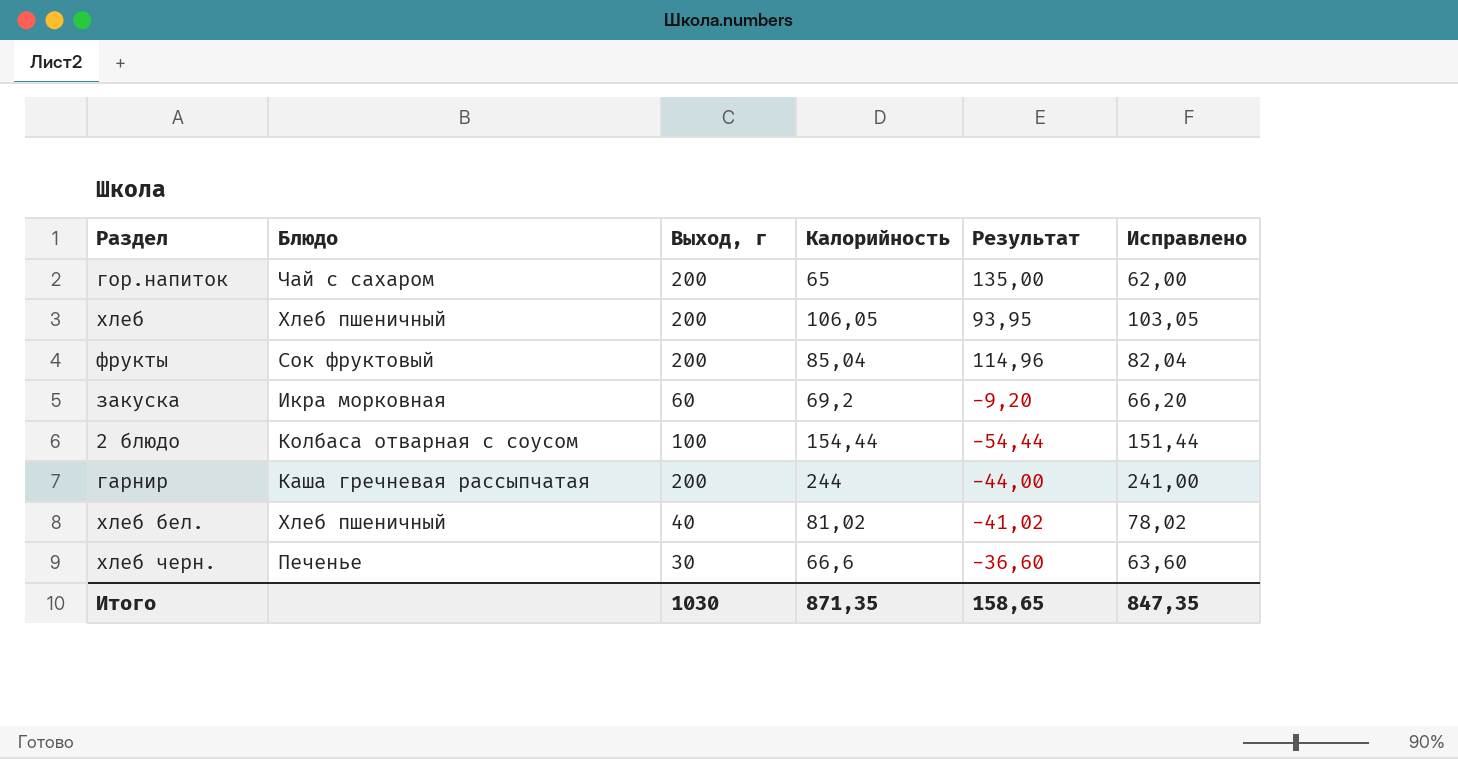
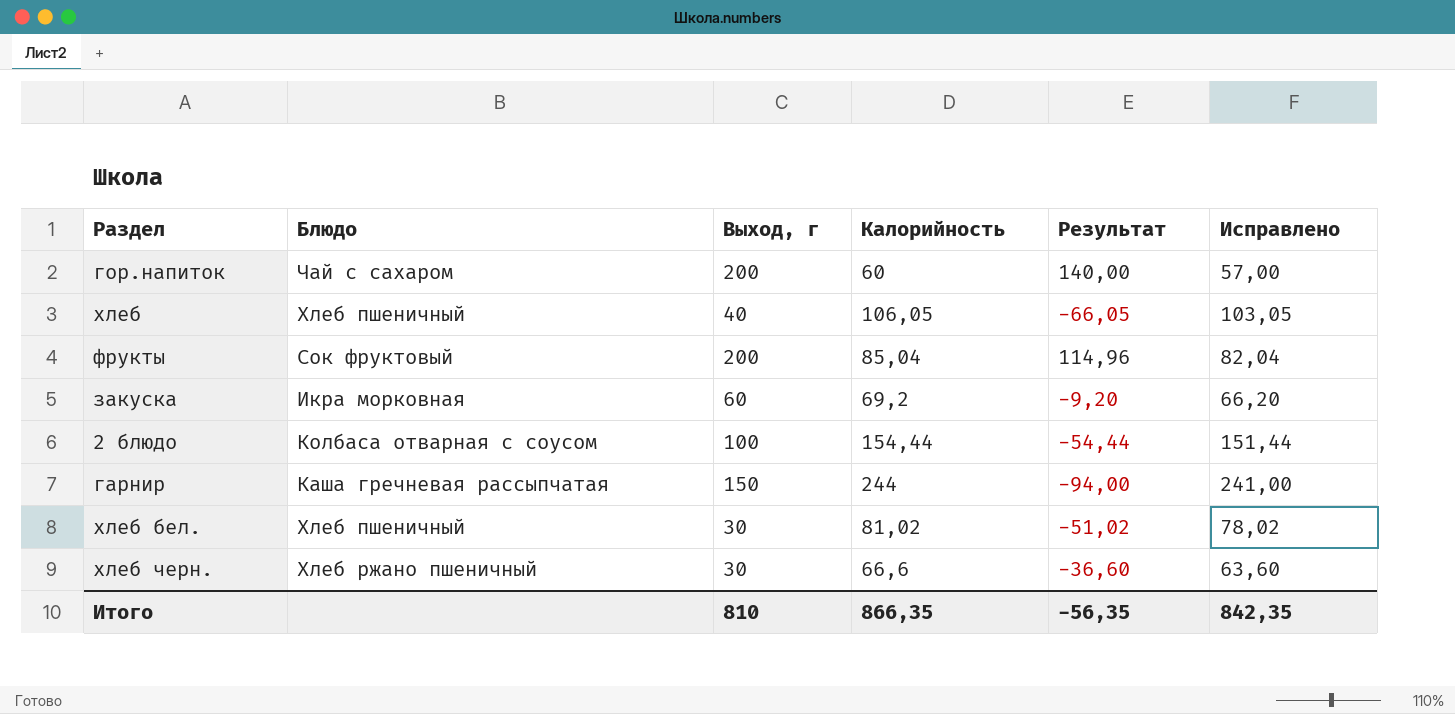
гор.напиток | Калорийность: 65 -> 60
гор.напиток | Результат: 135,00 -> 140,00
гор.напиток | Исправлено: 62,00 -> 57,00
хлеб | Выход, г: 200 -> 40
хлеб | Результат: 93,95 -> -66,05
гарнир | Выход, г: 200 -> 150
гарнир | Результат: -44,00 -> -94,00
хлеб бел. | Выход, г: 40 -> 30
хлеб бел. | Результат: -41,02 -> -51,02
хлеб черн. | Блюдо: Печенье -> Хлеб ржано пшеничный
Итого | Выход, г: 1030 -> 810
Итого | Калорийность: 871,35 -> 866,35
Итого | Результат: 158,65 -> -56,35
Итого | Исправлено: 847,35 -> 842,35

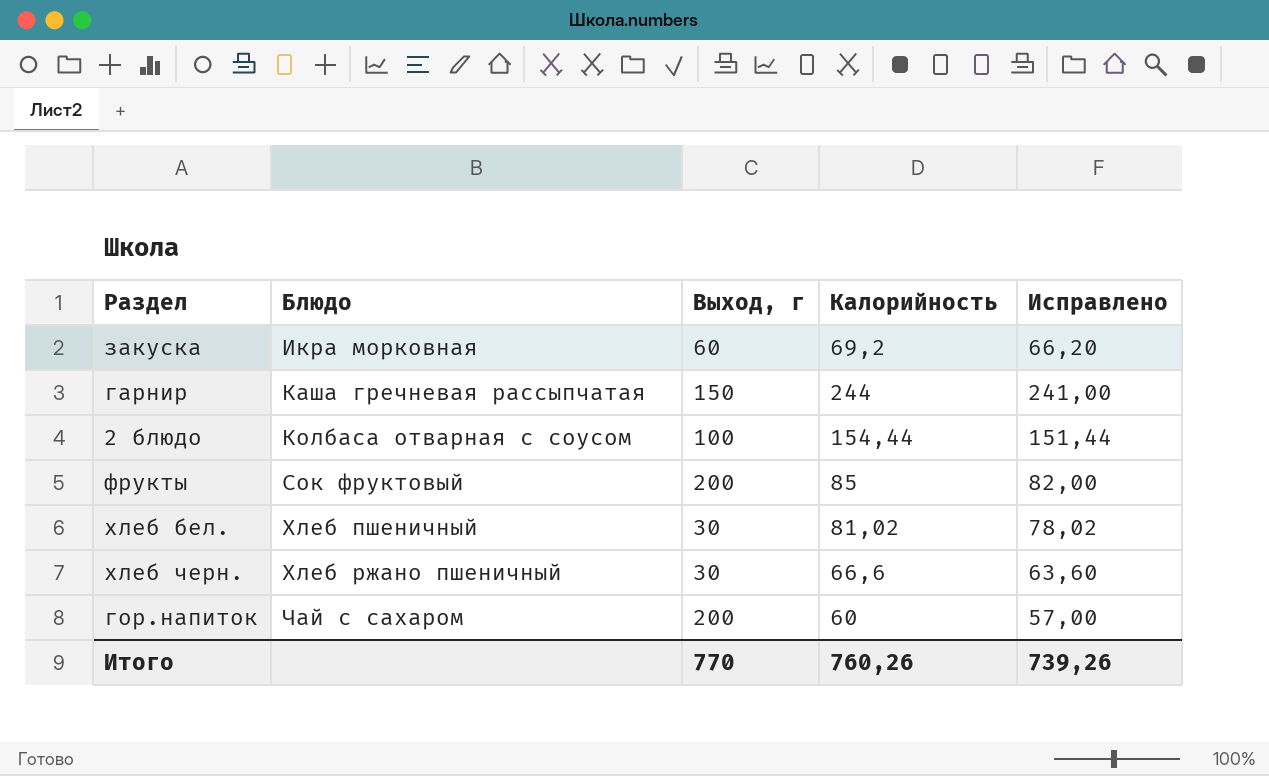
row order: none -> Блюдо ascending
column Результат | formula: [Выход, г] - [Калорийность] -> none
row хлеб: Хлеб пшеничный | 40 | 106,05 | -66,05 | 103,05 -> none
фрукты | Калорийность: 85,04 -> 85
фрукты | Исправлено: 82,04 -> 82,00
Итого | Выход, г: 810 -> 770
Итого | Калорийность: 866,35 -> 760,26
Итого | Исправлено: 842,35 -> 739,26

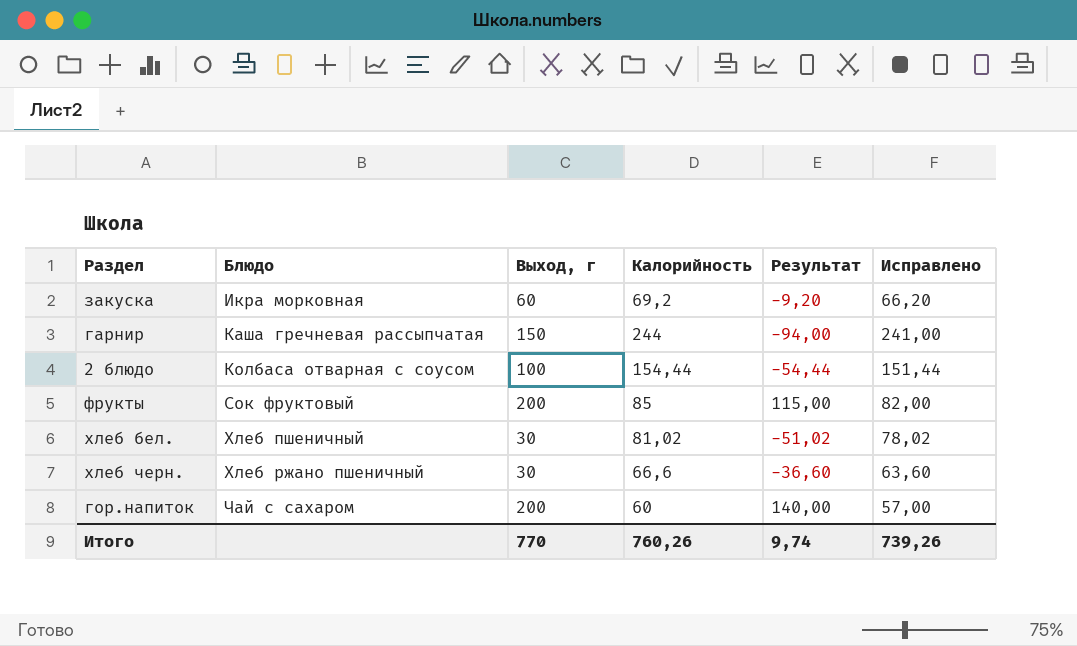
column Результат | formula: none -> [Выход, г] - [Калорийность]

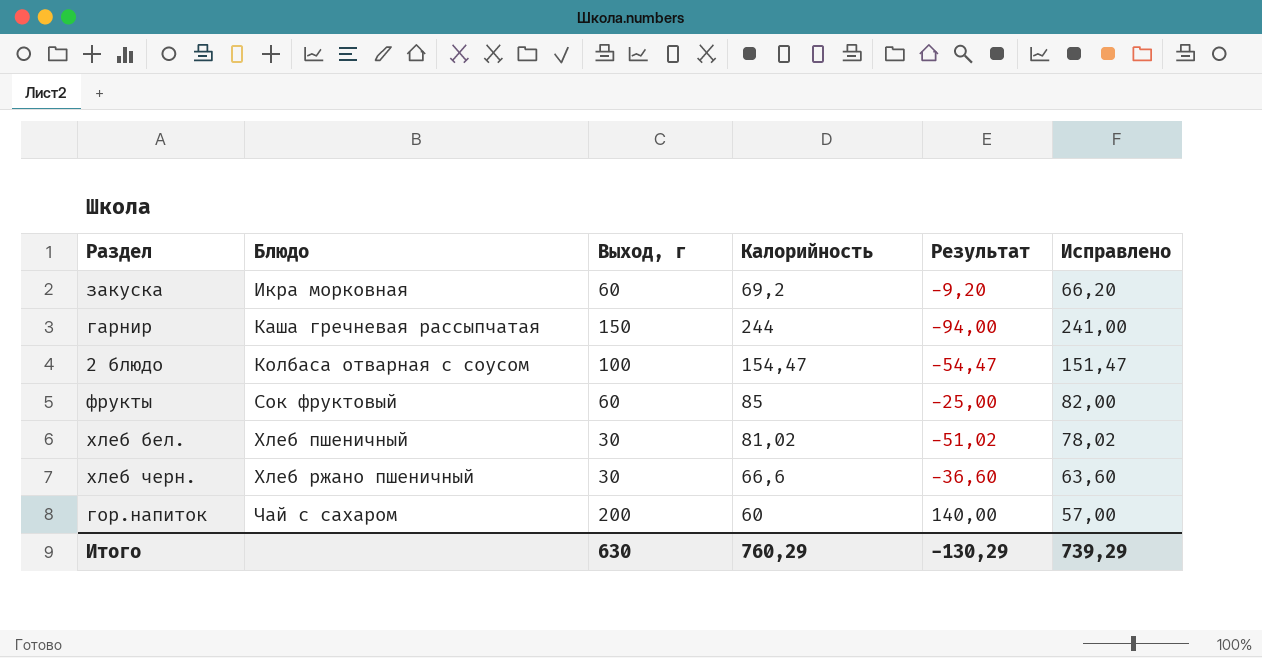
2 блюдо | Калорийность: 154,44 -> 154,47
2 блюдо | Результат: -54,44 -> -54,47
2 блюдо | Исправлено: 151,44 -> 151,47
фрукты | Выход, г: 200 -> 60
фрукты | Результат: 115,00 -> -25,00
Итого | Выход, г: 770 -> 630
Итого | Калорийность: 760,26 -> 760,29
Итого | Результат: 9,74 -> -130,29
Итого | Исправлено: 739,26 -> 739,29

